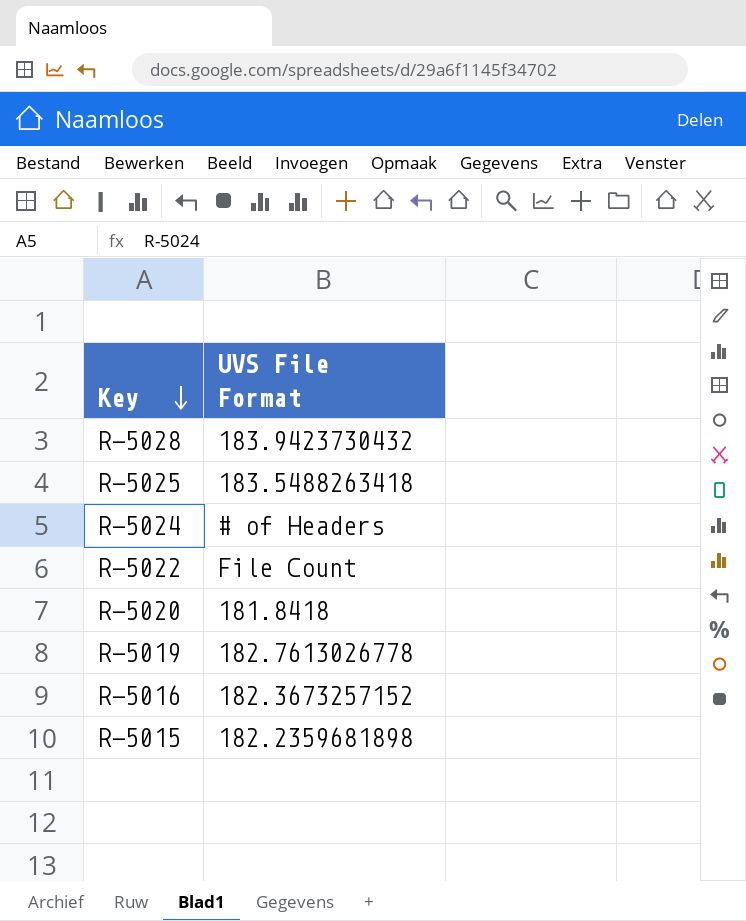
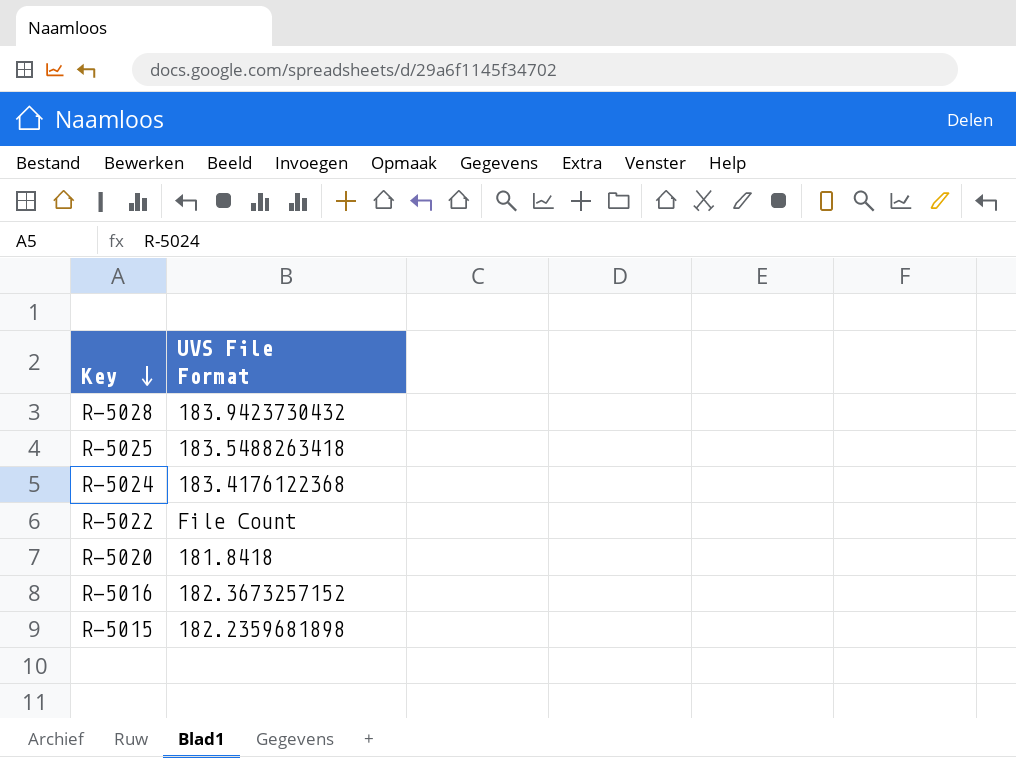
row R-5019: 182.7613026778 -> none
R-5024 | UVS File Format: # of Headers -> 183.4176122368

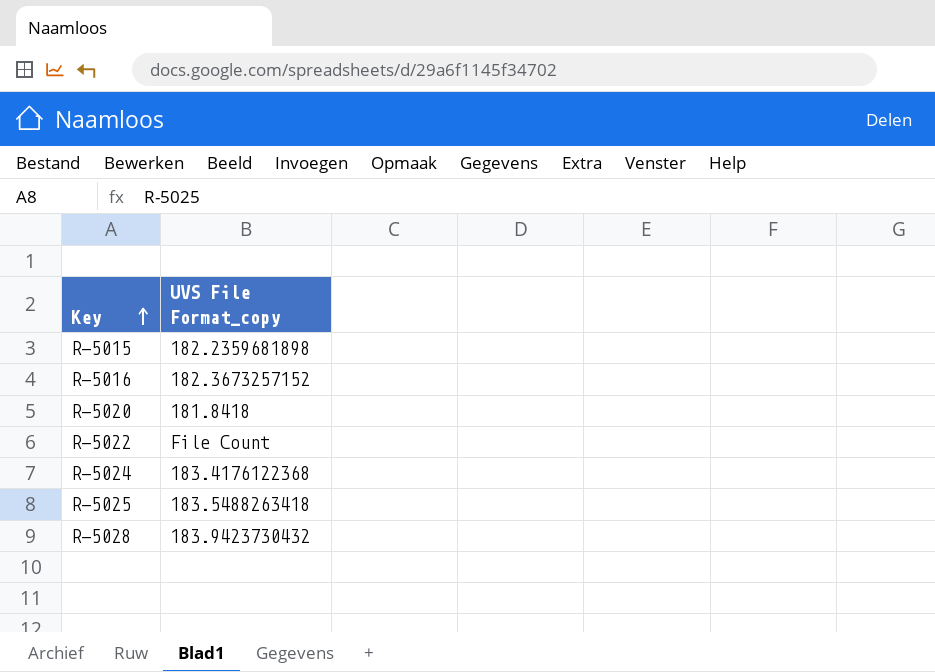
row order: Key descending -> Key ascending
column name: UVS File Format -> UVS File Format_copy

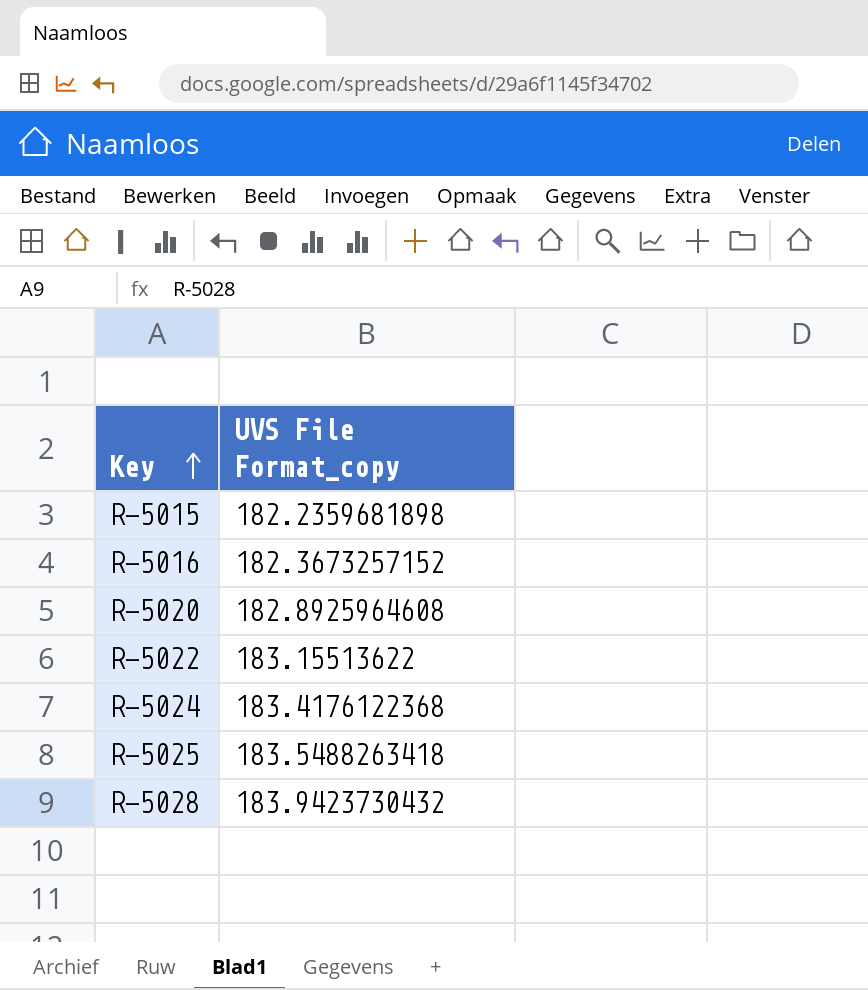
R-5020 | UVS File Format_copy: 181.8418 -> 182.8925964608
R-5022 | UVS File Format_copy: File Count -> 183.15513622

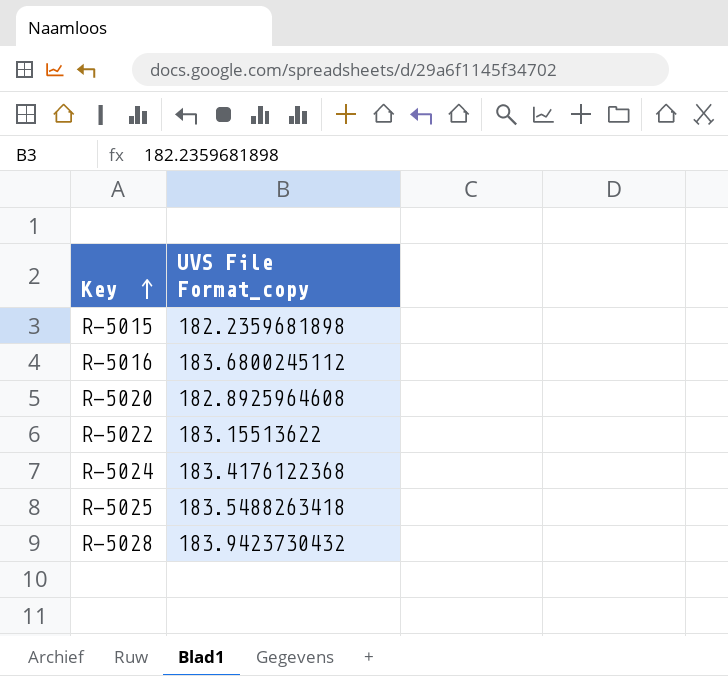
R-5016 | UVS File Format_copy: 182.3673257152 -> 183.6800245112

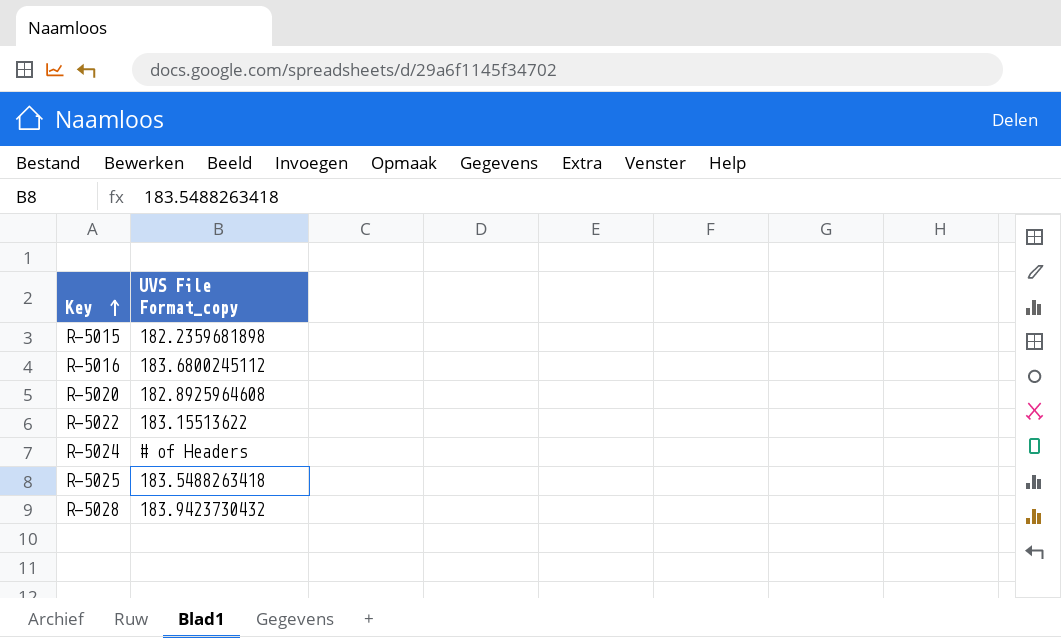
R-5024 | UVS File Format_copy: 183.4176122368 -> # of Headers

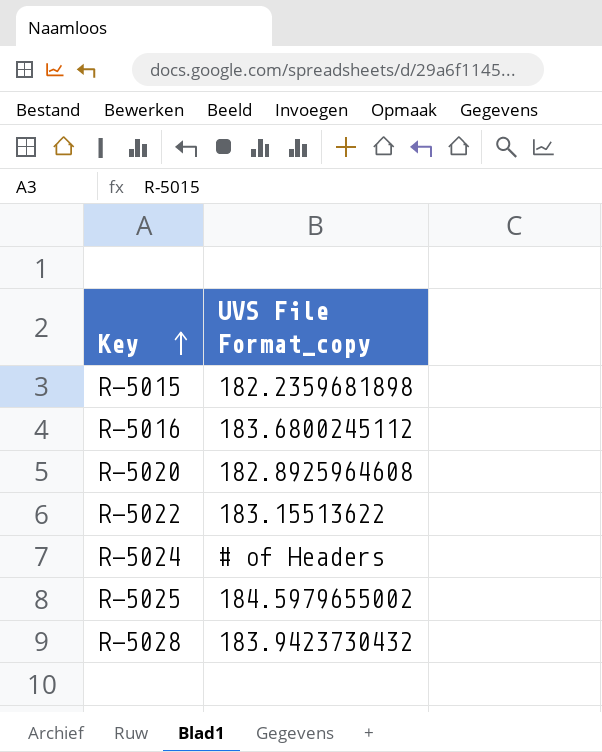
R-5025 | UVS File Format_copy: 183.5488263418 -> 184.5979655002

